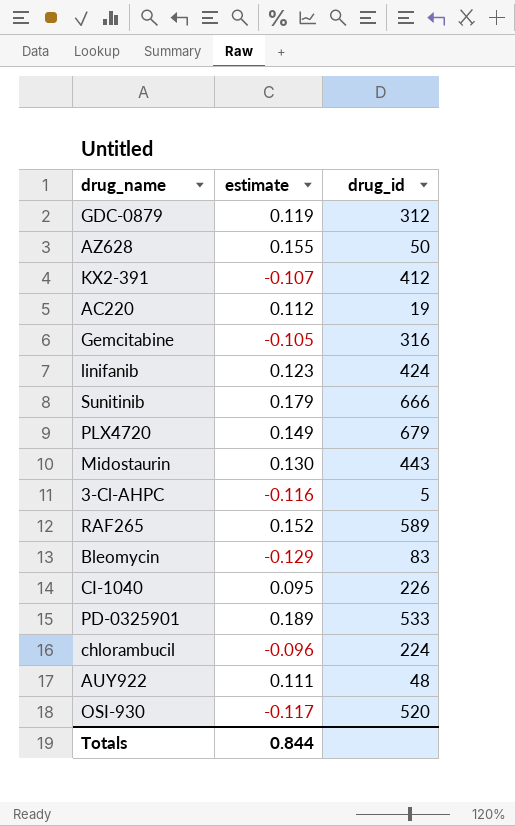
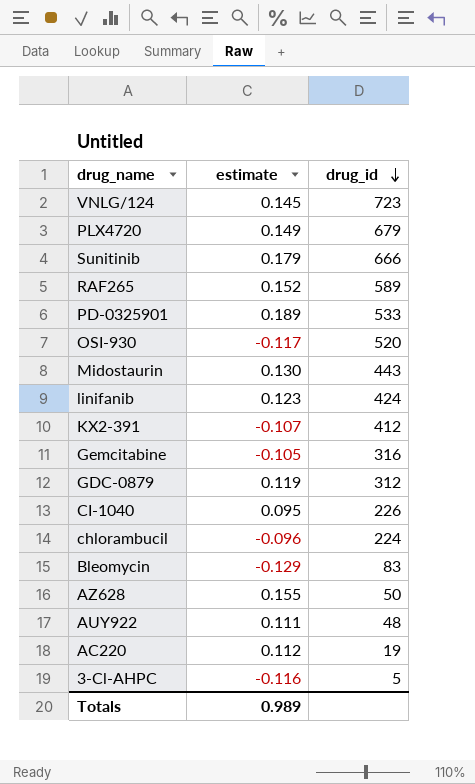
row order: none -> drug_id descending
row VNLG/124: none -> 0.145 | 723
Totals | estimate: 0.844 -> 0.989

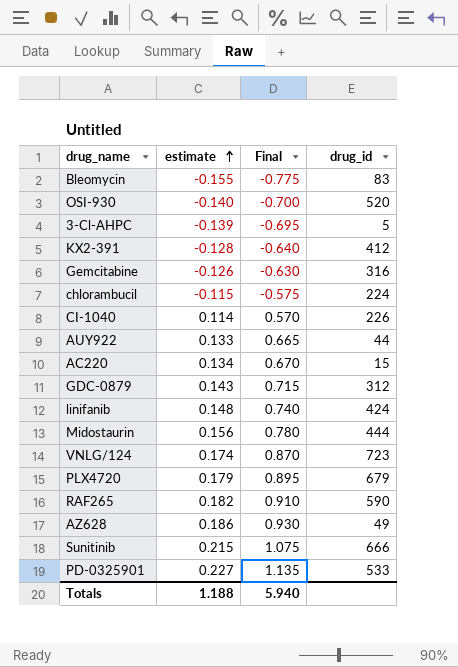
row order: drug_id descending -> estimate ascending
column Final | formula: none -> [estimate] * 5
Bleomycin | estimate: -0.129 -> -0.155
OSI-930 | estimate: -0.117 -> -0.140
3-Cl-AHPC | estimate: -0.116 -> -0.139
KX2-391 | estimate: -0.107 -> -0.128
Gemcitabine | estimate: -0.105 -> -0.126
chlorambucil | estimate: -0.096 -> -0.115
CI-1040 | estimate: 0.095 -> 0.114
AUY922 | estimate: 0.111 -> 0.133
AUY922 | drug_id: 48 -> 44
AC220 | estimate: 0.112 -> 0.134
AC220 | drug_id: 19 -> 15
GDC-0879 | estimate: 0.119 -> 0.143
linifanib | estimate: 0.123 -> 0.148
Midostaurin | estimate: 0.130 -> 0.156
Midostaurin | drug_id: 443 -> 444
VNLG/124 | estimate: 0.145 -> 0.174
PLX4720 | estimate: 0.149 -> 0.179
RAF265 | estimate: 0.152 -> 0.182
RAF265 | drug_id: 589 -> 590
AZ628 | estimate: 0.155 -> 0.186
AZ628 | drug_id: 50 -> 49
Sunitinib | estimate: 0.179 -> 0.215
PD-0325901 | estimate: 0.189 -> 0.227
Totals | estimate: 0.989 -> 1.188

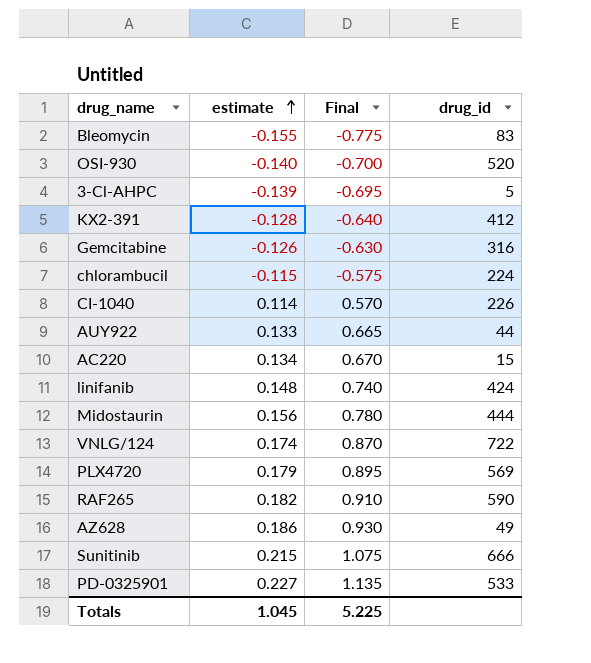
row GDC-0879: 0.143 | 0.715 | 312 -> none
VNLG/124 | drug_id: 723 -> 722
PLX4720 | drug_id: 679 -> 569
Totals | estimate: 1.188 -> 1.045
Totals | Final: 5.940 -> 5.225

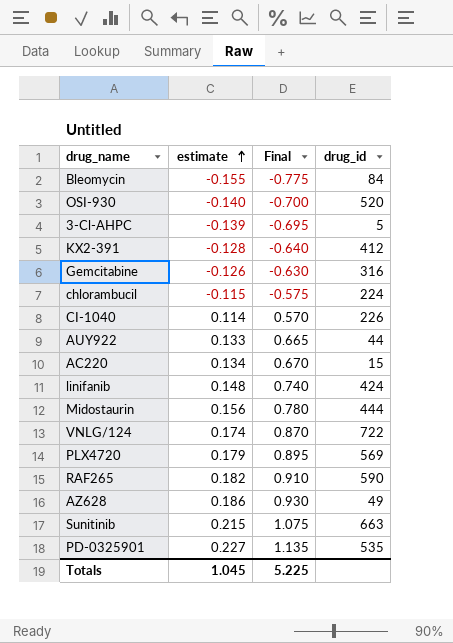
Bleomycin | drug_id: 83 -> 84
Sunitinib | drug_id: 666 -> 663
PD-0325901 | drug_id: 533 -> 535

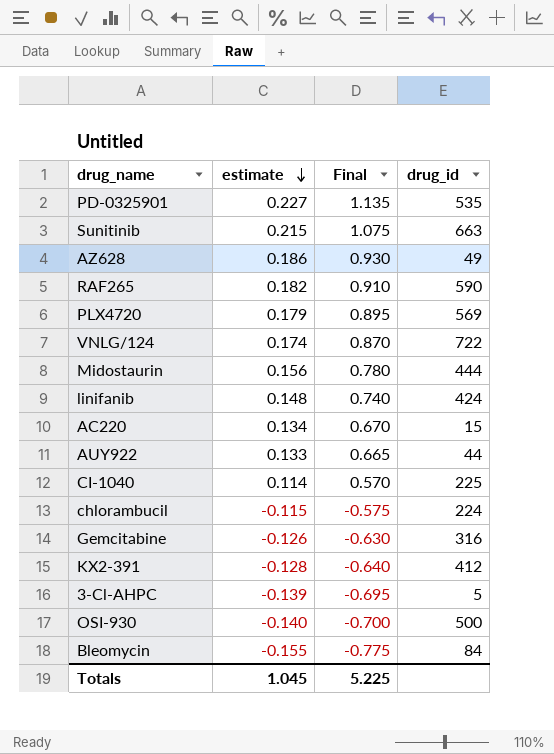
row order: estimate ascending -> estimate descending
CI-1040 | drug_id: 226 -> 225
OSI-930 | drug_id: 520 -> 500

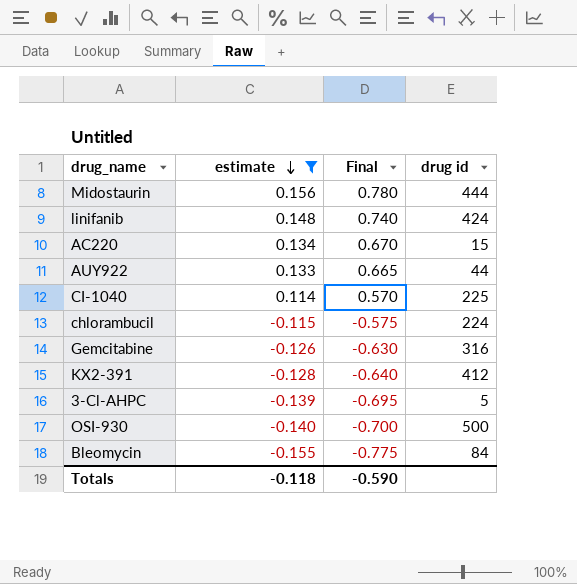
filter: none -> estimate <= 0.156
column name: drug_id -> drug id
Totals | estimate: 1.045 -> -0.118
Totals | Final: 5.225 -> -0.590

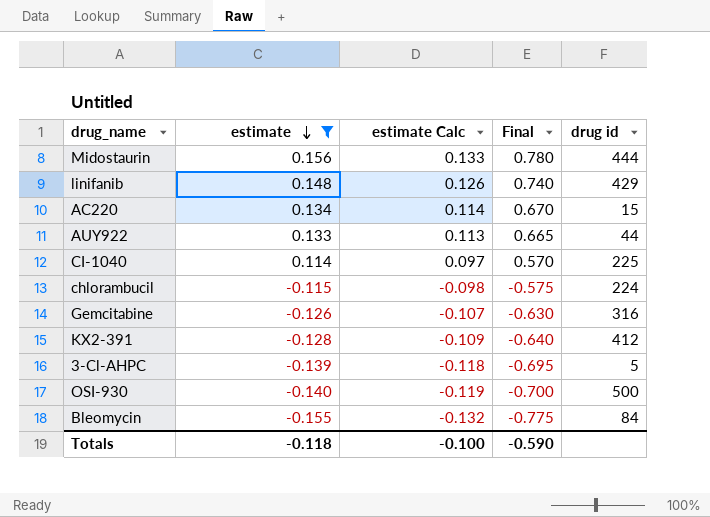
column estimate Calc | formula: none -> [estimate] * 0.85
linifanib | drug id: 424 -> 429

